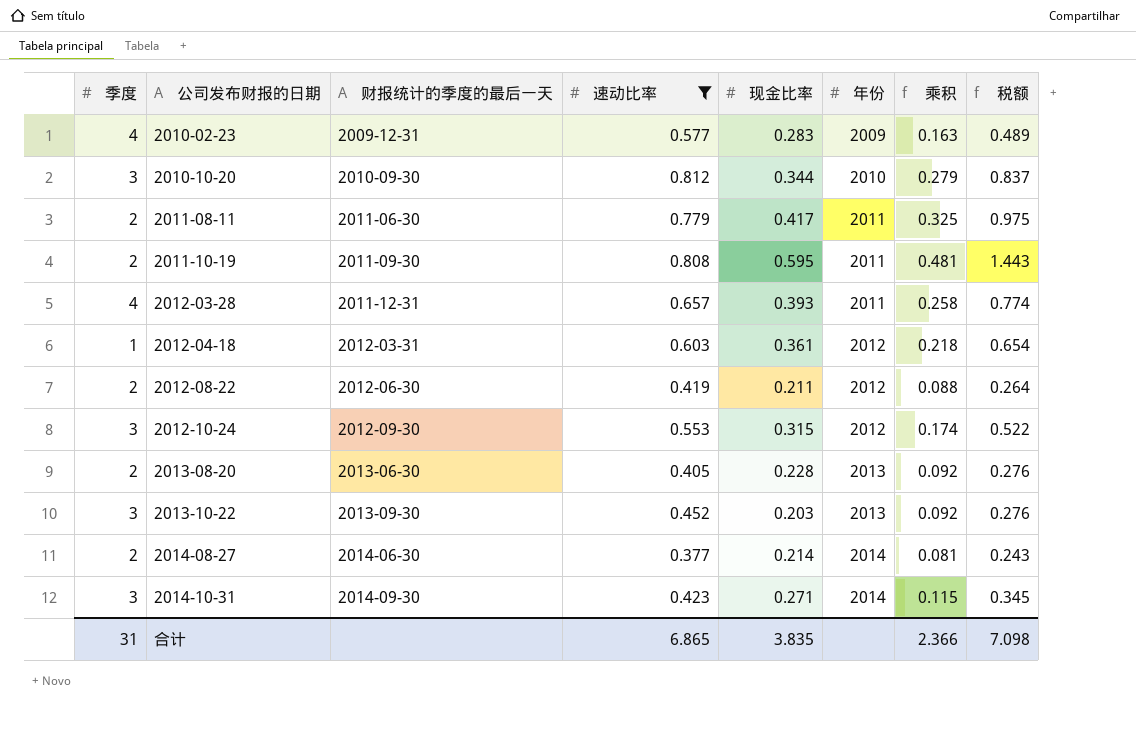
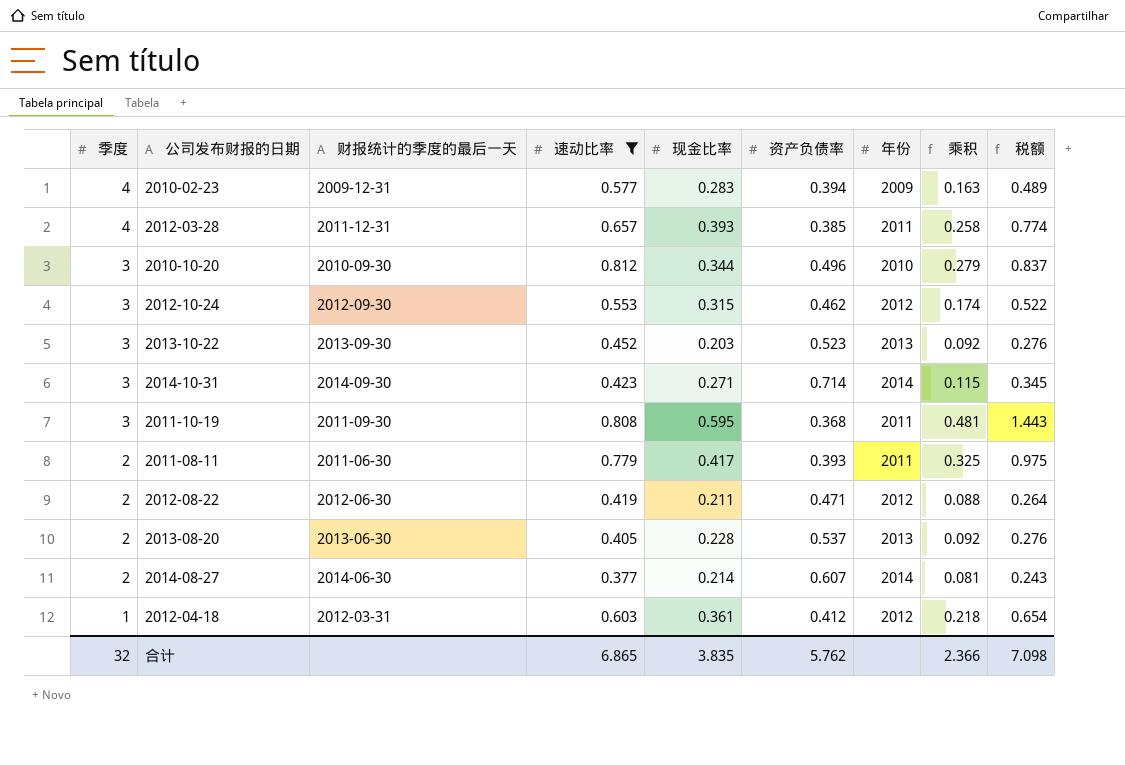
row order: 公司发布财报的日期 ascending -> 季度 descending
column 资产负债率 | position: none -> 6
2011-10-19 | 季度: 2 -> 3
合计 | 季度: 31 -> 32

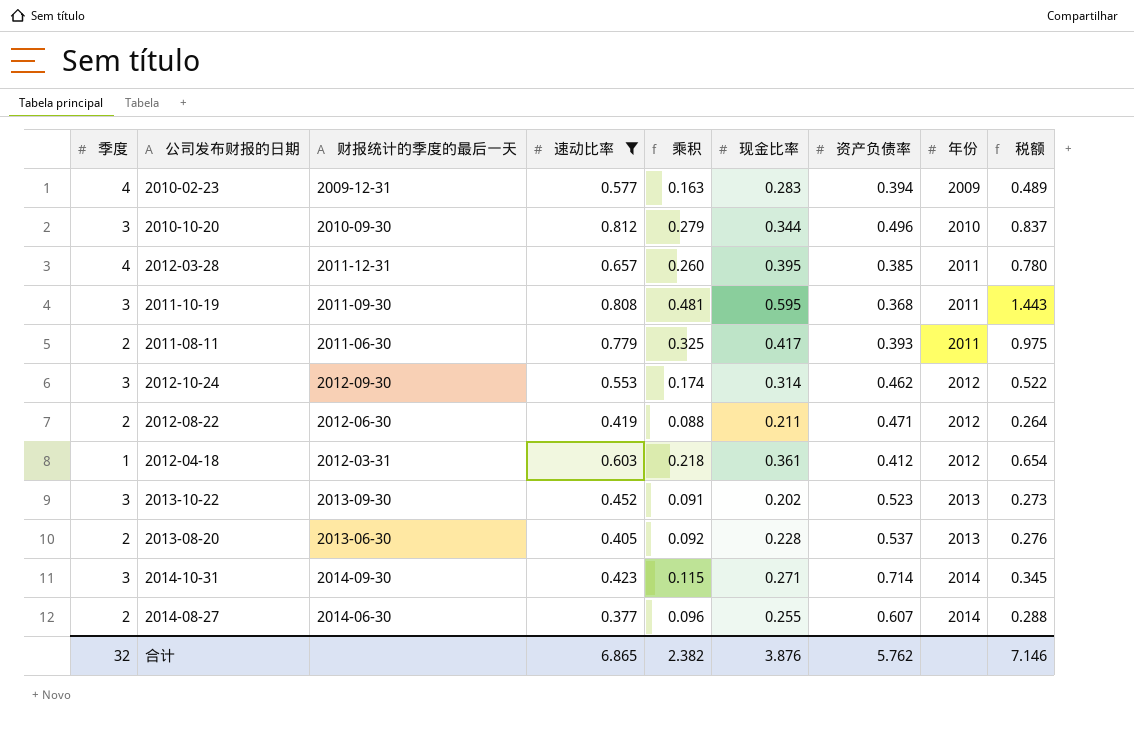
row order: 季度 descending -> 年份 ascending
column 乘积 | position: 8 -> 5
2012-03-28 | 乘积: 0.258 -> 0.260
2012-03-28 | 现金比率: 0.393 -> 0.395
2012-03-28 | 税额: 0.774 -> 0.780
2012-10-24 | 现金比率: 0.315 -> 0.314
2013-10-22 | 乘积: 0.092 -> 0.091
2013-10-22 | 现金比率: 0.203 -> 0.202
2013-10-22 | 税额: 0.276 -> 0.273
2014-08-27 | 乘积: 0.081 -> 0.096
2014-08-27 | 现金比率: 0.214 -> 0.255
2014-08-27 | 税额: 0.243 -> 0.288
合计 | 乘积: 2.366 -> 2.382
合计 | 现金比率: 3.835 -> 3.876
合计 | 税额: 7.098 -> 7.146

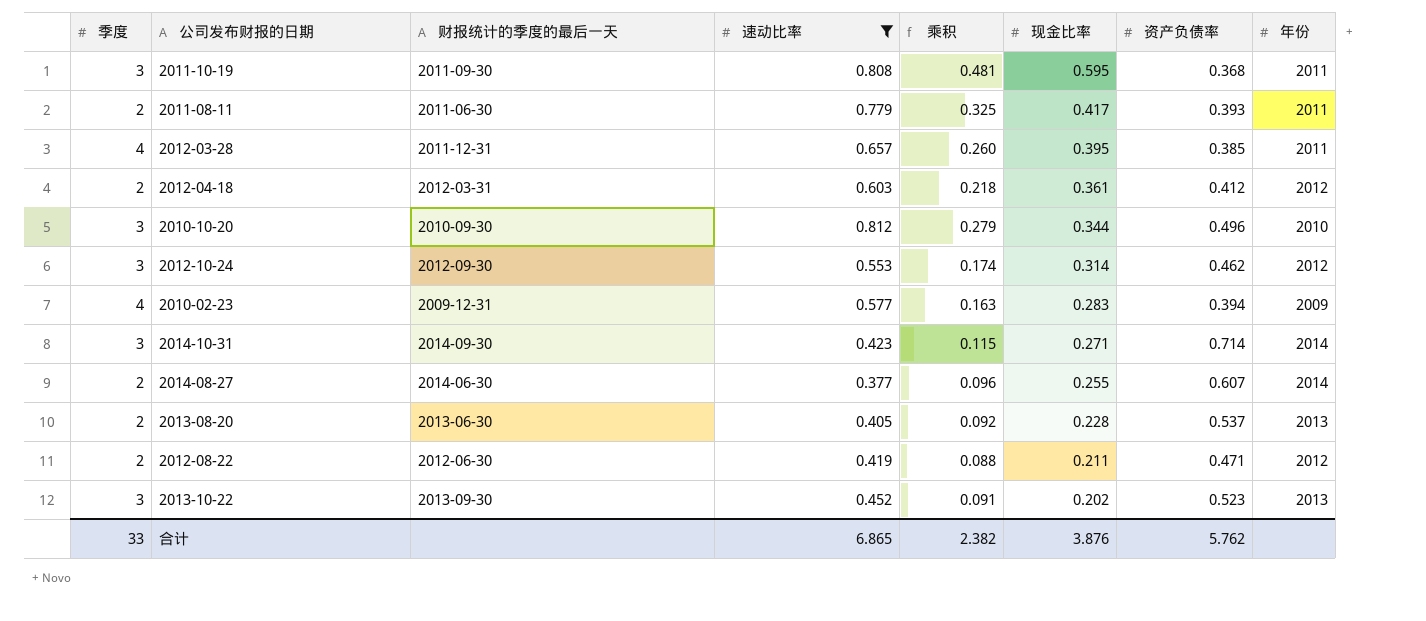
row order: 年份 ascending -> 现金比率 descending
column 税额 | formula: [乘积] * 3 -> none
2012-04-18 | 季度: 1 -> 2
合计 | 季度: 32 -> 33

